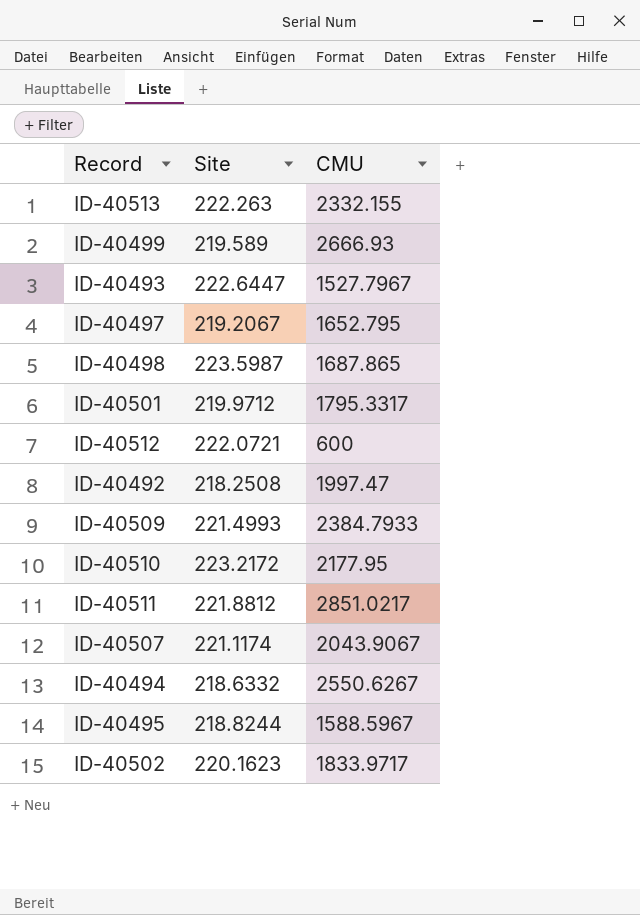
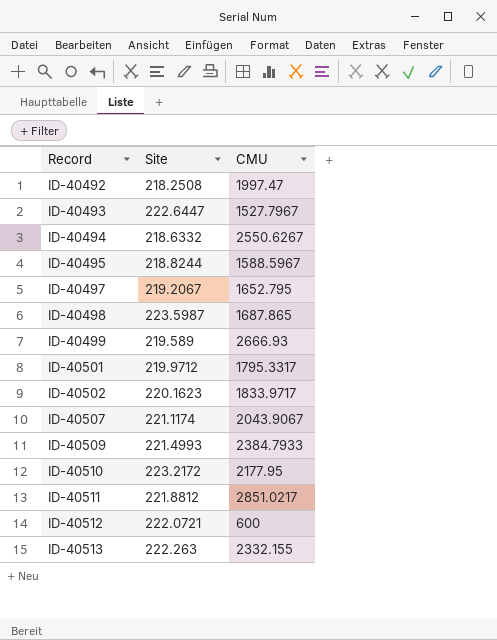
row order: none -> Record ascending

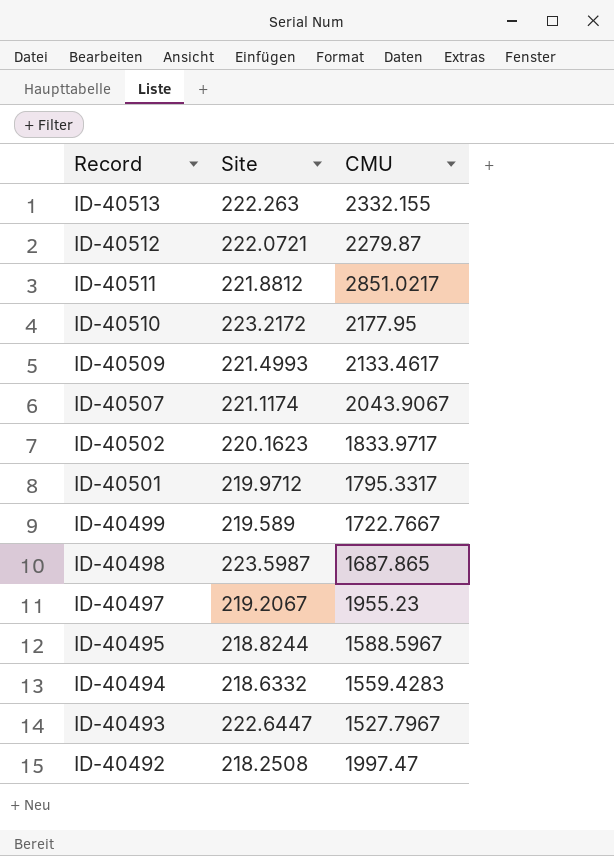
row order: Record ascending -> Record descending
ID-40512 | CMU: 600 -> 2279.87
ID-40509 | CMU: 2384.7933 -> 2133.4617
ID-40499 | CMU: 2666.93 -> 1722.7667
ID-40497 | CMU: 1652.795 -> 1955.23
ID-40494 | CMU: 2550.6267 -> 1559.4283

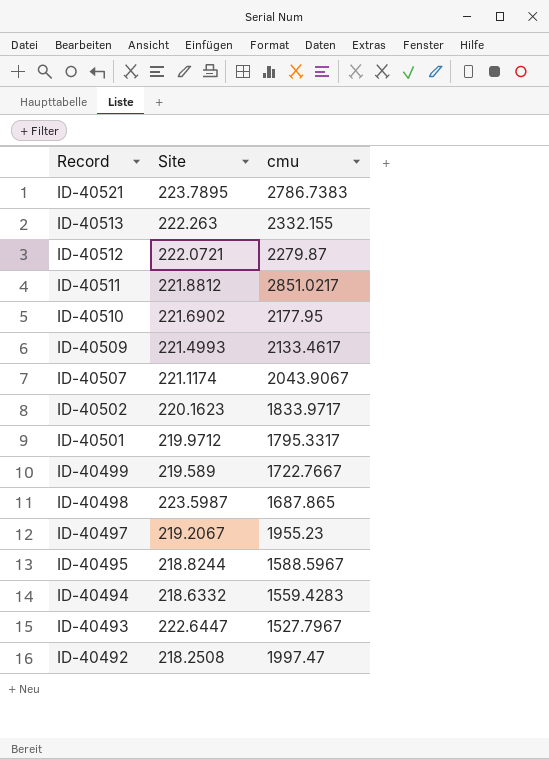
column name: CMU -> cmu
row ID-40521: none -> 223.7895 | 2786.7383
ID-40510 | Site: 223.2172 -> 221.6902

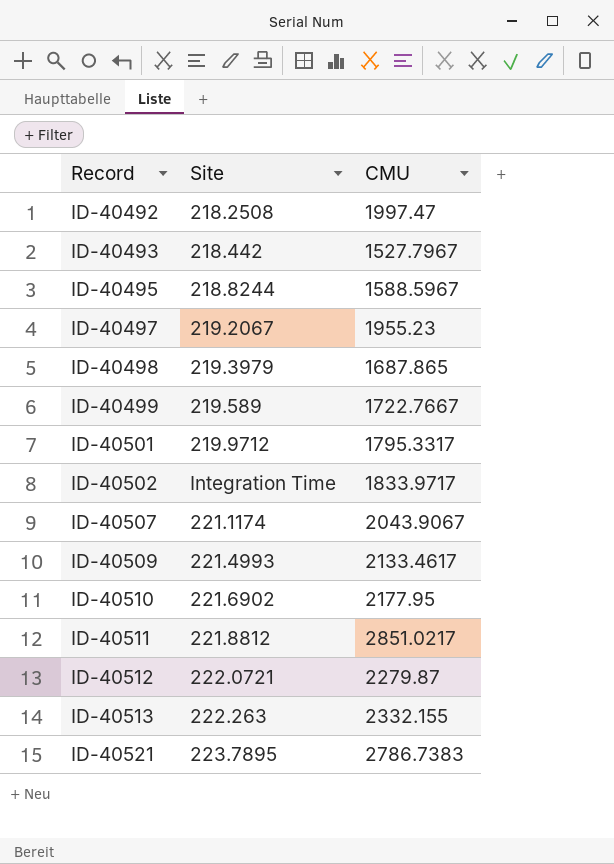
row order: Record descending -> Record ascending
column name: cmu -> CMU
row ID-40494: 218.6332 | 1559.4283 -> none
ID-40493 | Site: 222.6447 -> 218.442
ID-40498 | Site: 223.5987 -> 219.3979
ID-40502 | Site: 220.1623 -> Integration Time

